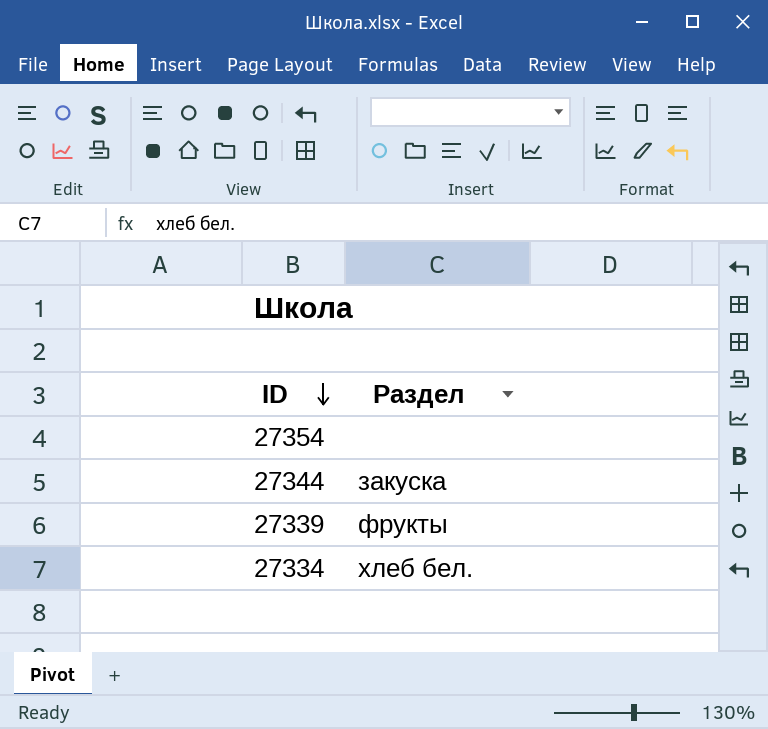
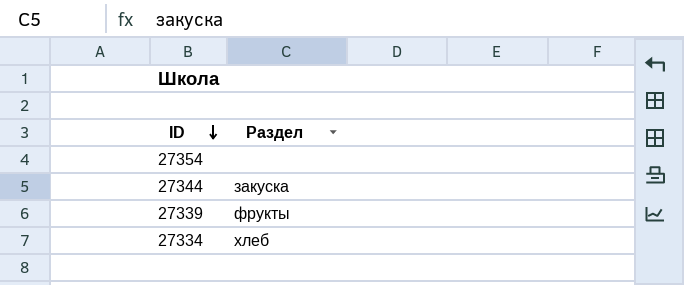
27334 | Раздел: хлеб бел. -> хлеб

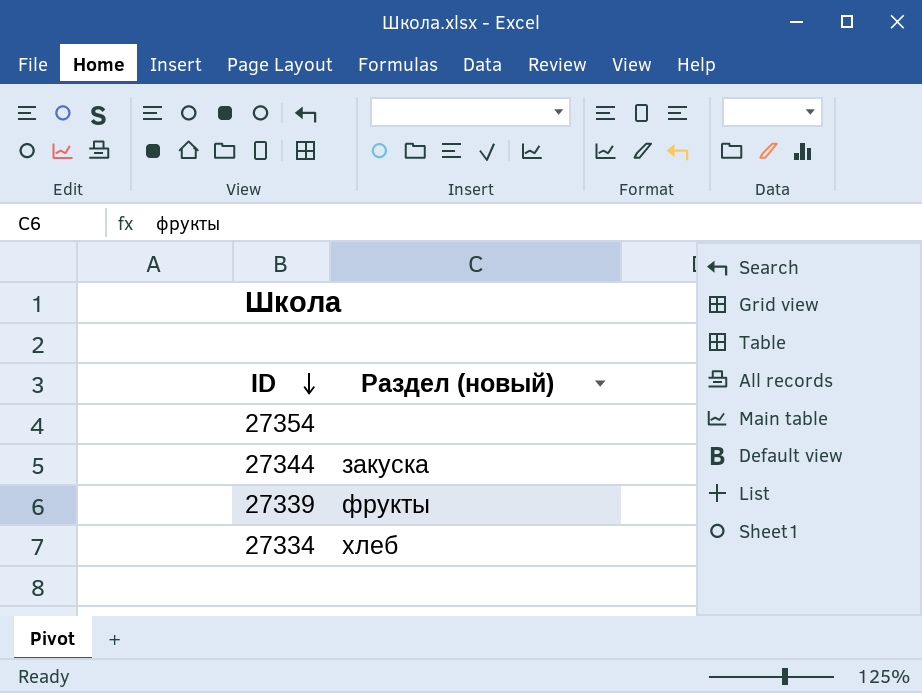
column name: Раздел -> Раздел (новый)

